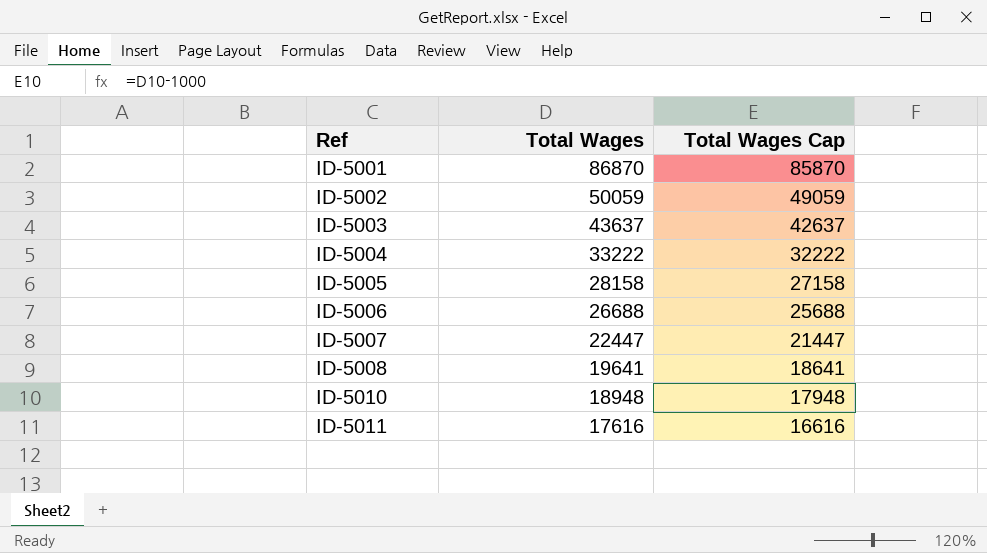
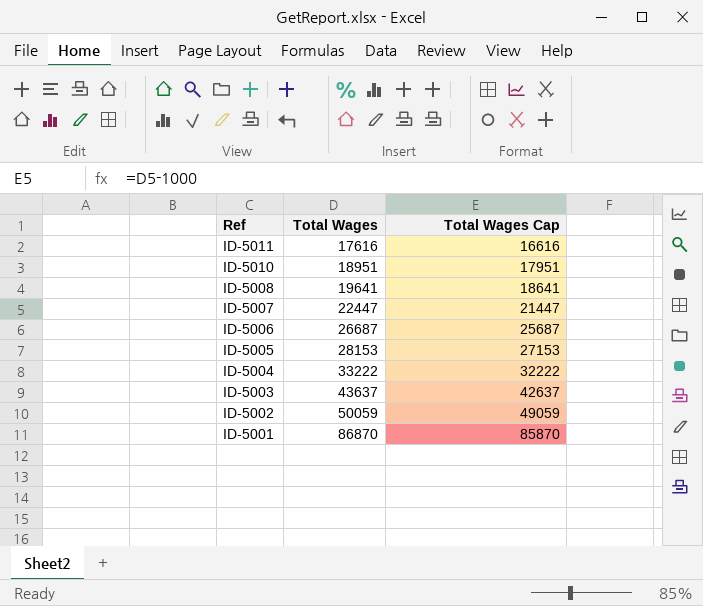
row order: Ref ascending -> Ref descending
ID-5010 | Total Wages: 18948 -> 18951
ID-5010 | Total Wages Cap: 17948 -> 17951
ID-5006 | Total Wages: 26688 -> 26687
ID-5006 | Total Wages Cap: 25688 -> 25687
ID-5005 | Total Wages: 28158 -> 28153
ID-5005 | Total Wages Cap: 27158 -> 27153

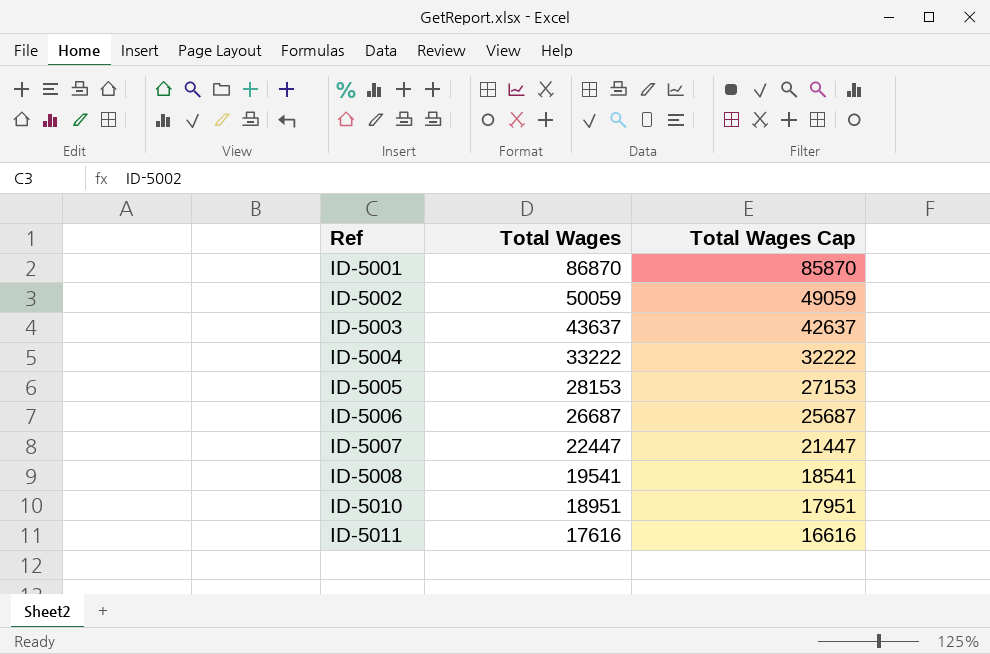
row order: Ref descending -> Ref ascending
ID-5008 | Total Wages: 19641 -> 19541
ID-5008 | Total Wages Cap: 18641 -> 18541

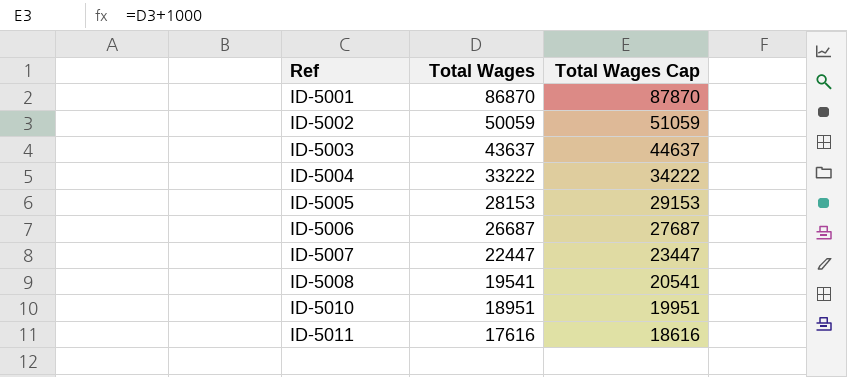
column Total Wages Cap | formula: [Total Wages] - 1000 -> [Total Wages] + 1000

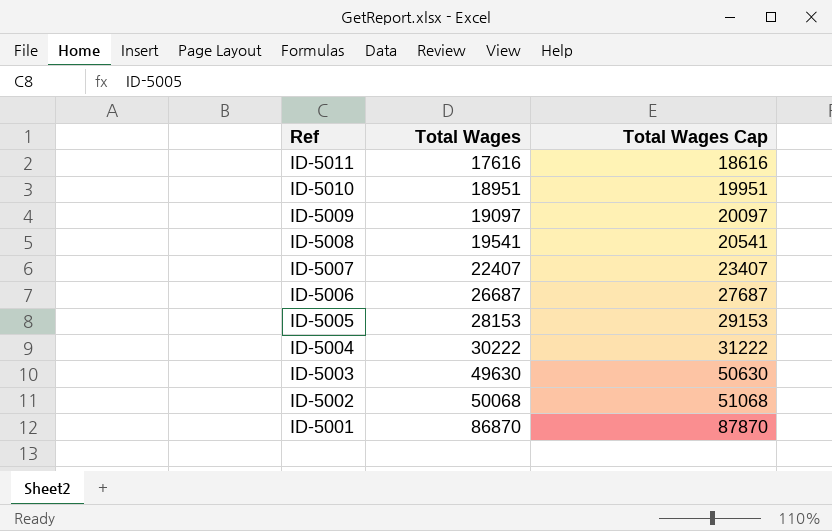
row order: Ref ascending -> Ref descending
row ID-5009: none -> 19097 | 20097
ID-5007 | Total Wages: 22447 -> 22407
ID-5007 | Total Wages Cap: 23447 -> 23407
ID-5004 | Total Wages: 33222 -> 30222
ID-5004 | Total Wages Cap: 34222 -> 31222
ID-5003 | Total Wages: 43637 -> 49630
ID-5003 | Total Wages Cap: 44637 -> 50630
ID-5002 | Total Wages: 50059 -> 50068
ID-5002 | Total Wages Cap: 51059 -> 51068

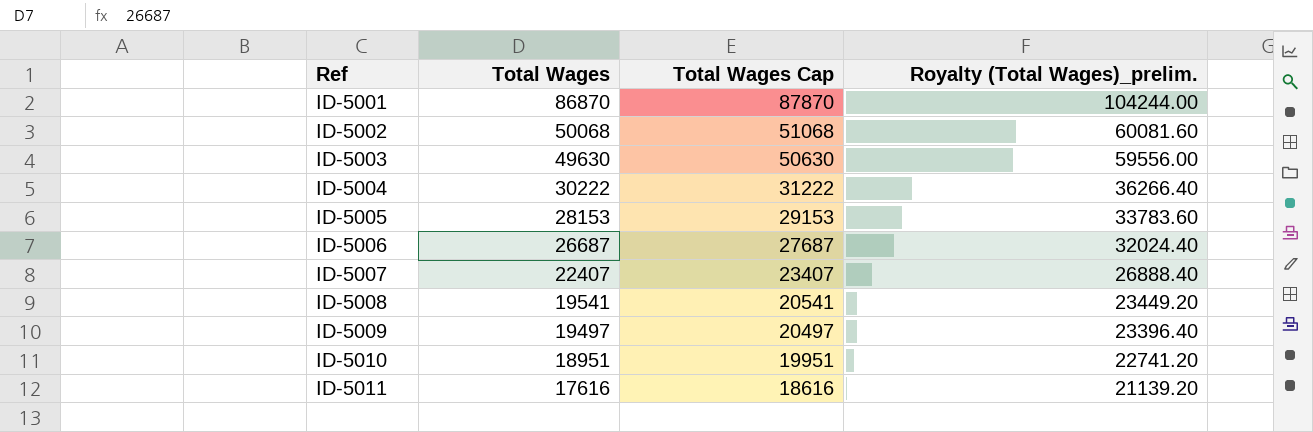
row order: Ref descending -> Ref ascending
column Royalty (Total Wages)_prelim. | formula: none -> [Total Wages] * 1.2
ID-5009 | Total Wages: 19097 -> 19497
ID-5009 | Total Wages Cap: 20097 -> 20497

